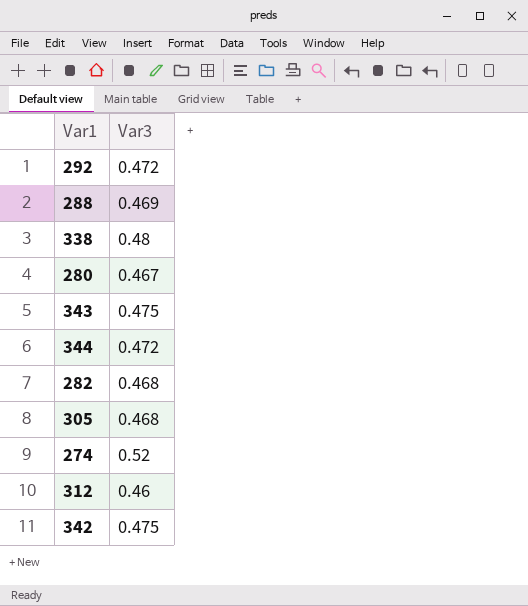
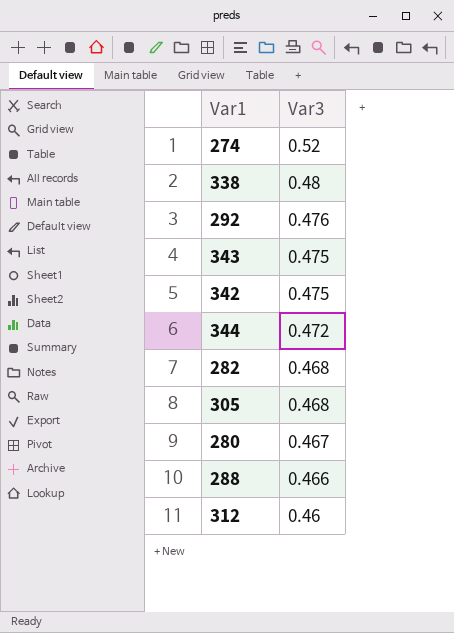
row order: none -> Var3 descending
292 | Var3: 0.472 -> 0.476
288 | Var3: 0.469 -> 0.466

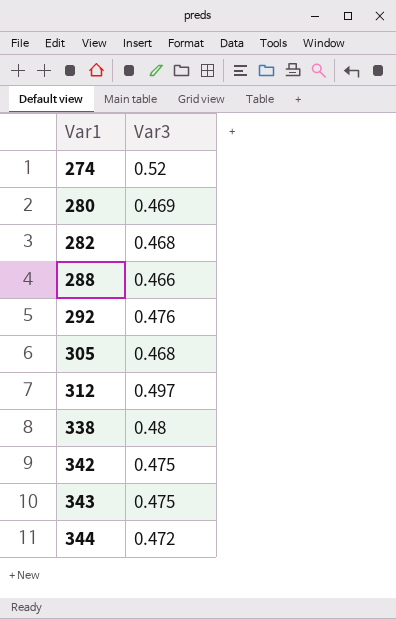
row order: Var3 descending -> Var1 ascending
280 | Var3: 0.467 -> 0.469
312 | Var3: 0.46 -> 0.497

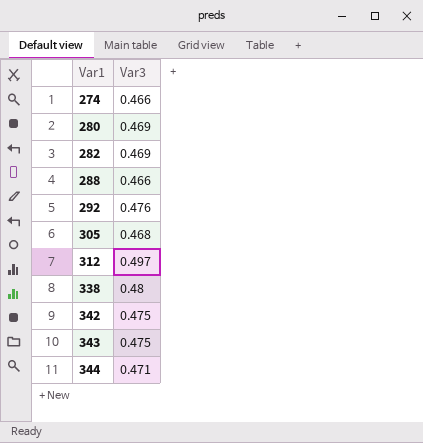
274 | Var3: 0.52 -> 0.466
282 | Var3: 0.468 -> 0.469
344 | Var3: 0.472 -> 0.471

